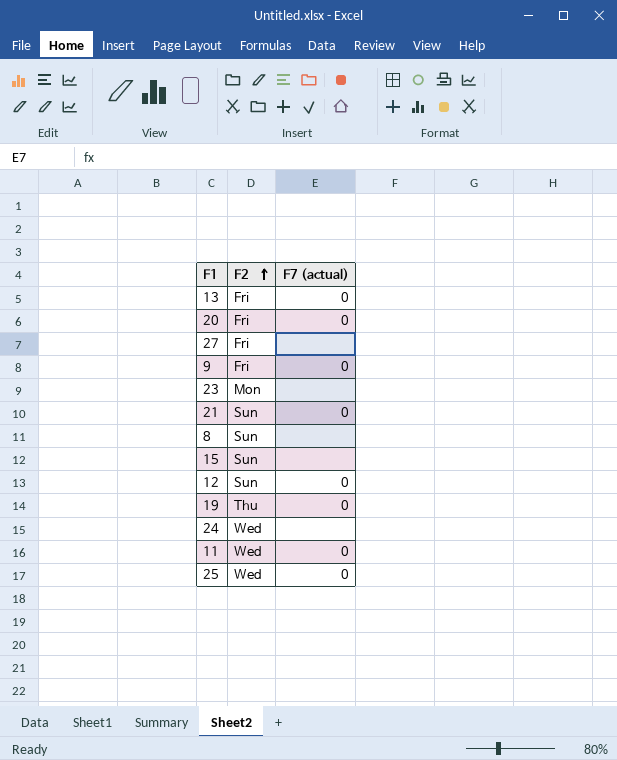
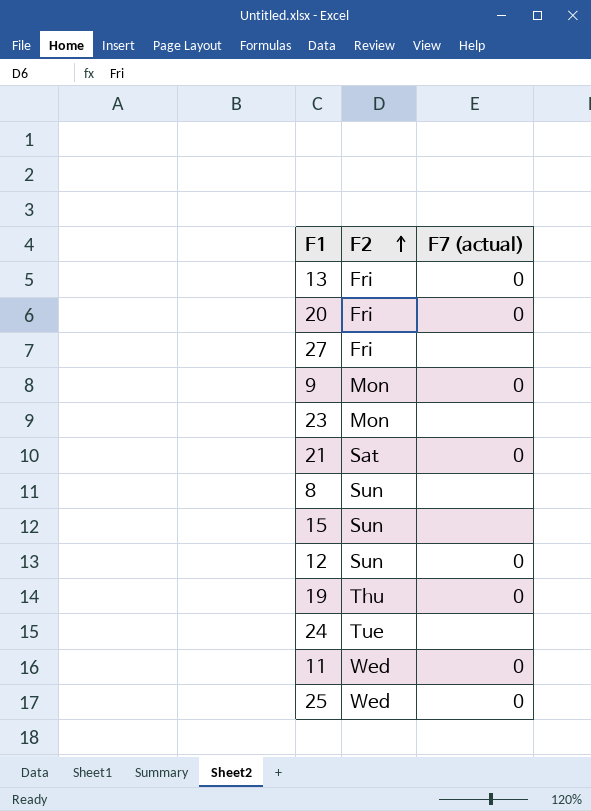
9 | F2: Fri -> Mon
21 | F2: Sun -> Sat
24 | F2: Wed -> Tue

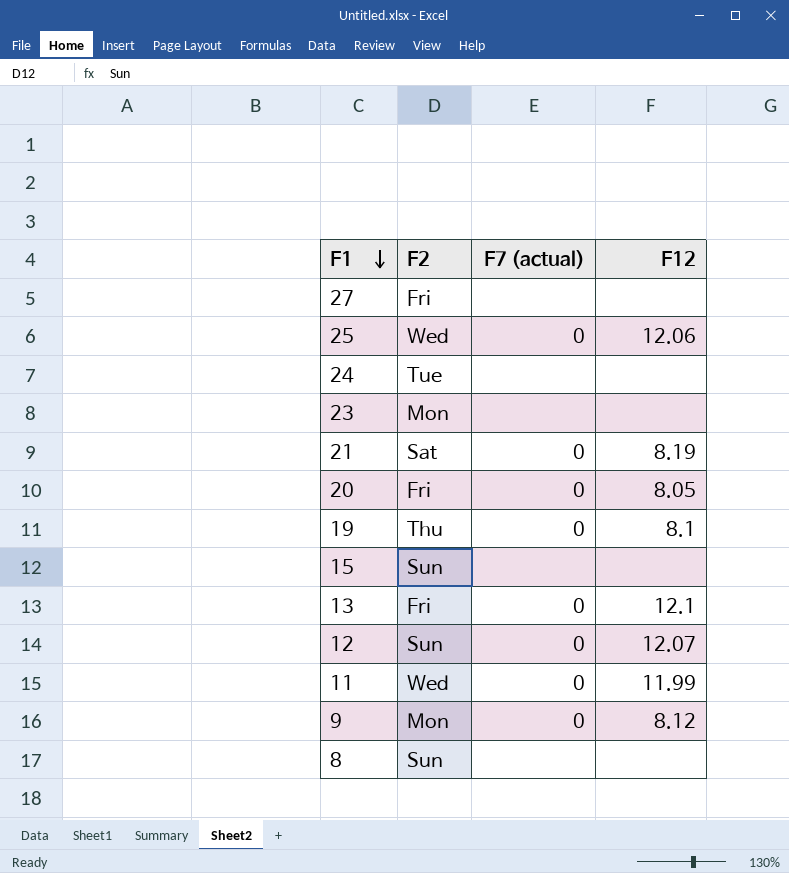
row order: F2 ascending -> F1 descending
column F12 | position: none -> 4

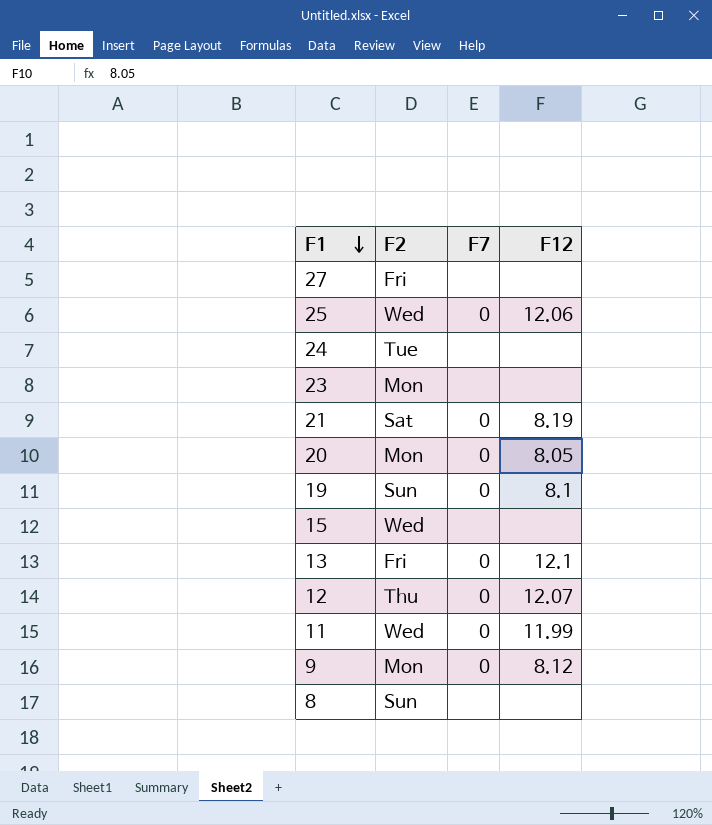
column name: F7 (actual) -> F7
20 | F2: Fri -> Mon
19 | F2: Thu -> Sun
15 | F2: Sun -> Wed
12 | F2: Sun -> Thu

